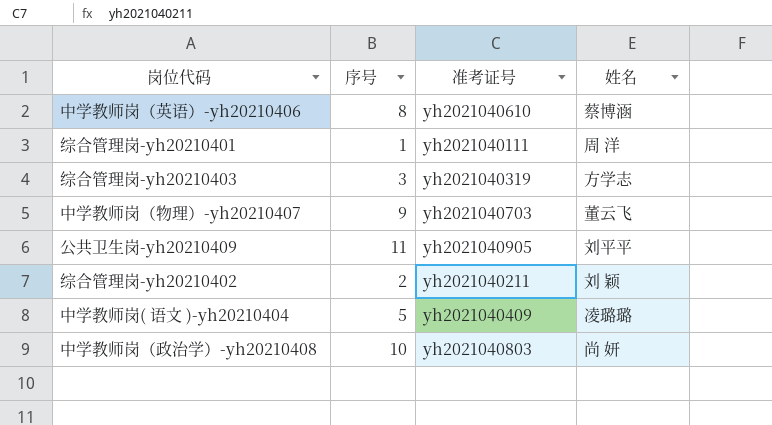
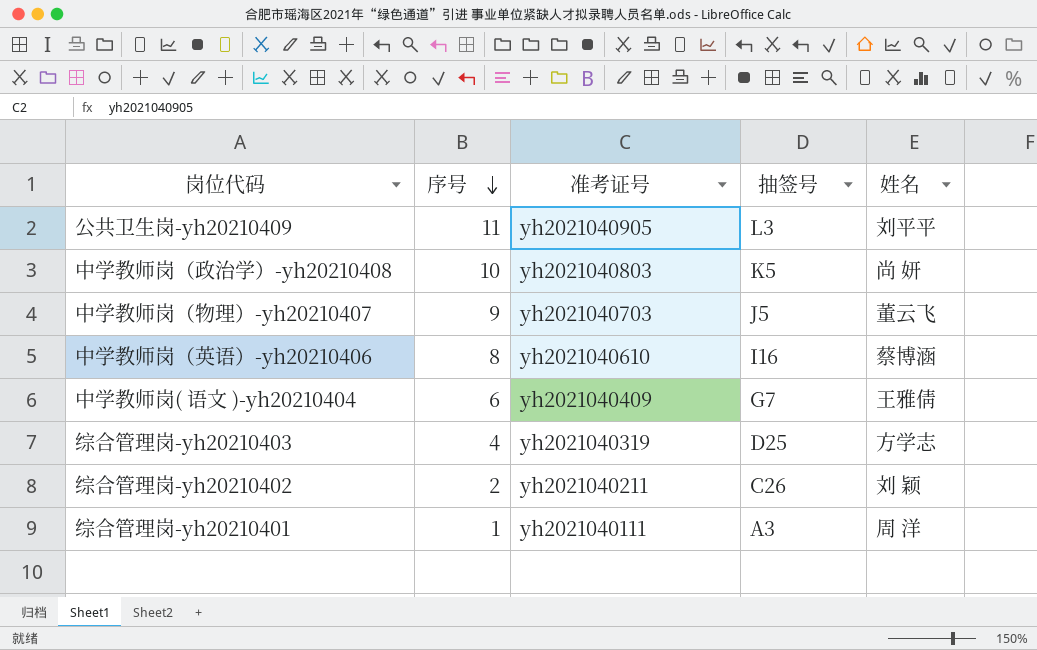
row order: none -> 序号 descending
column 抽签号 | position: none -> 4
中学教师岗( 语文 )-yh20210404 | 序号: 5 -> 6
中学教师岗( 语文 )-yh20210404 | 姓名: 凌璐璐 -> 王雅倩
综合管理岗-yh20210403 | 序号: 3 -> 4

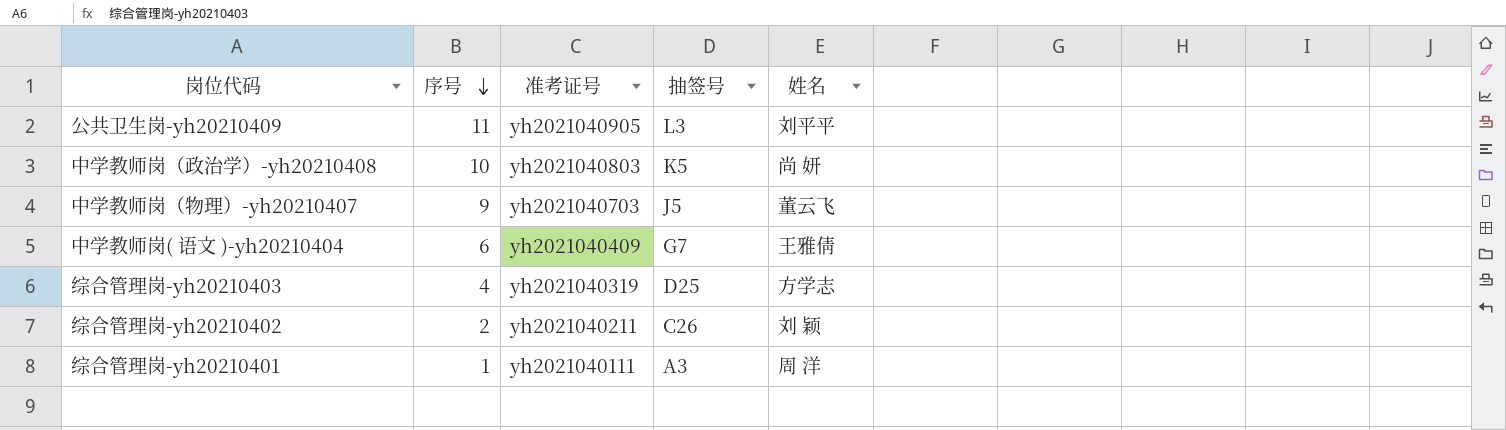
row 中学教师岗（英语）-yh20210406: 8 | yh2021040610 | I16 | 蔡博涵 -> none

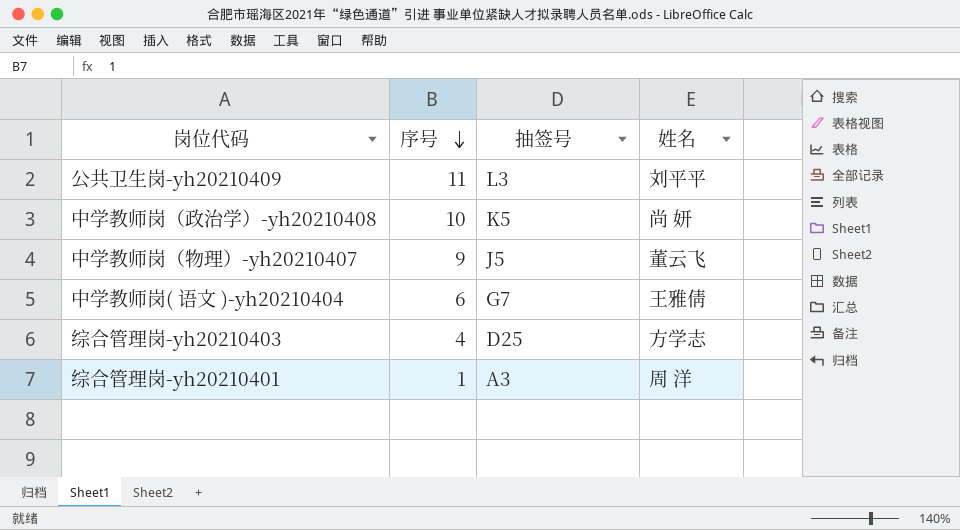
column 准考证号 | position: 3 -> none
row 综合管理岗-yh20210402: 2 | yh2021040211 | C26 | 刘 颖 -> none

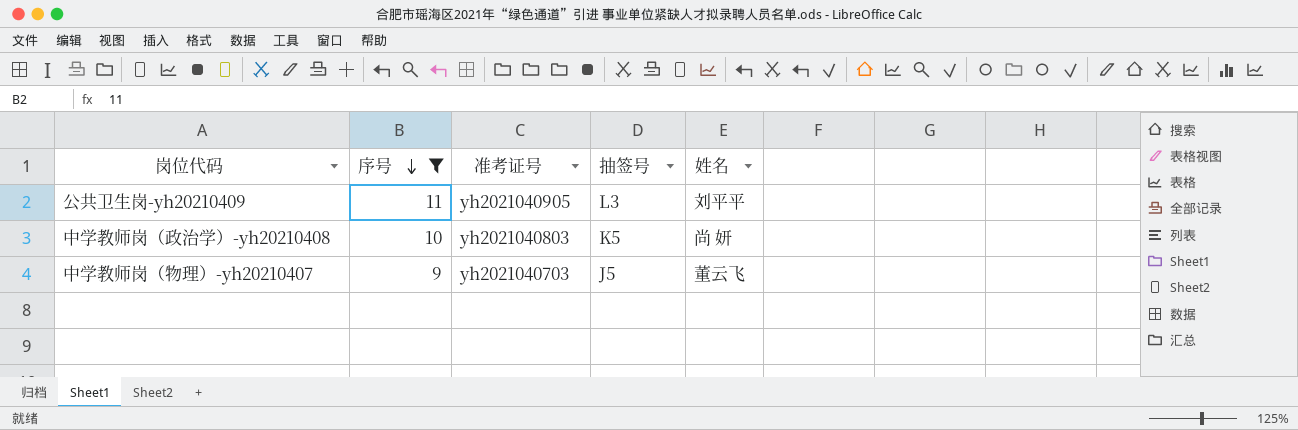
filter: none -> 序号 >= 9
column 准考证号 | position: none -> 3

